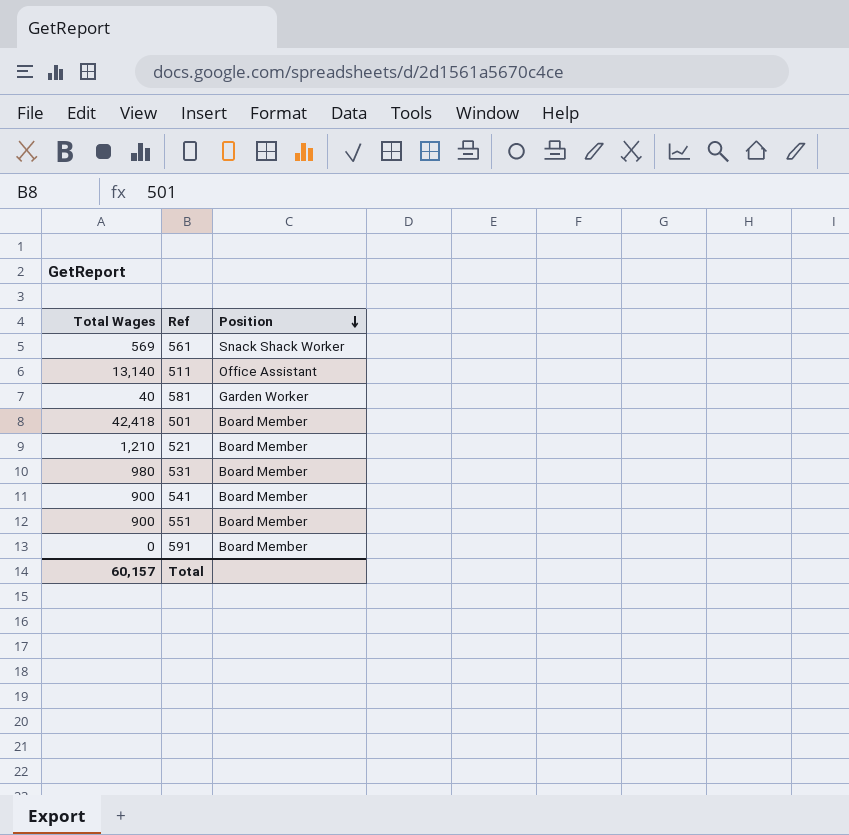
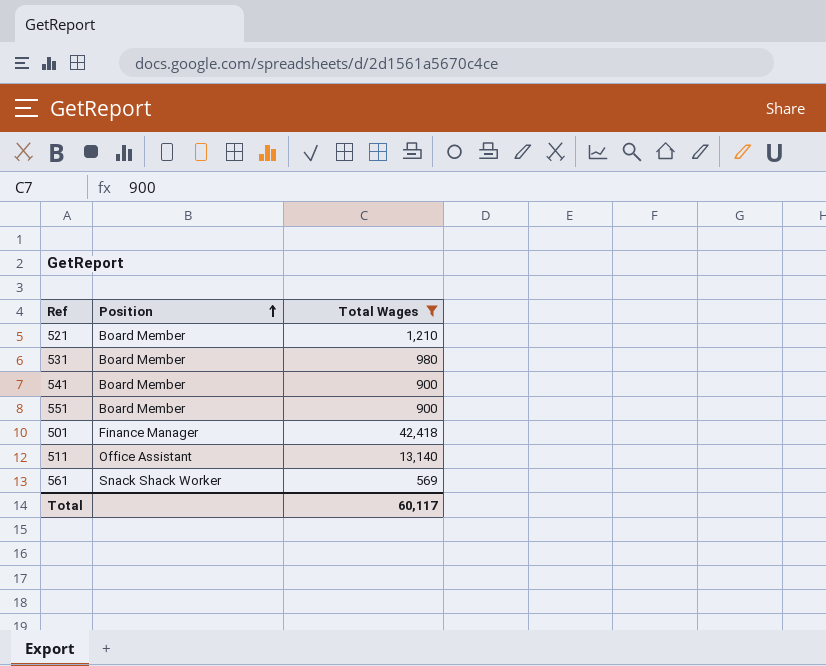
filter: none -> Total Wages >= 569
row order: Position descending -> Position ascending
column Total Wages | position: 1 -> 3
501 | Position: Board Member -> Finance Manager
Total | Total Wages: 60,157 -> 60,117

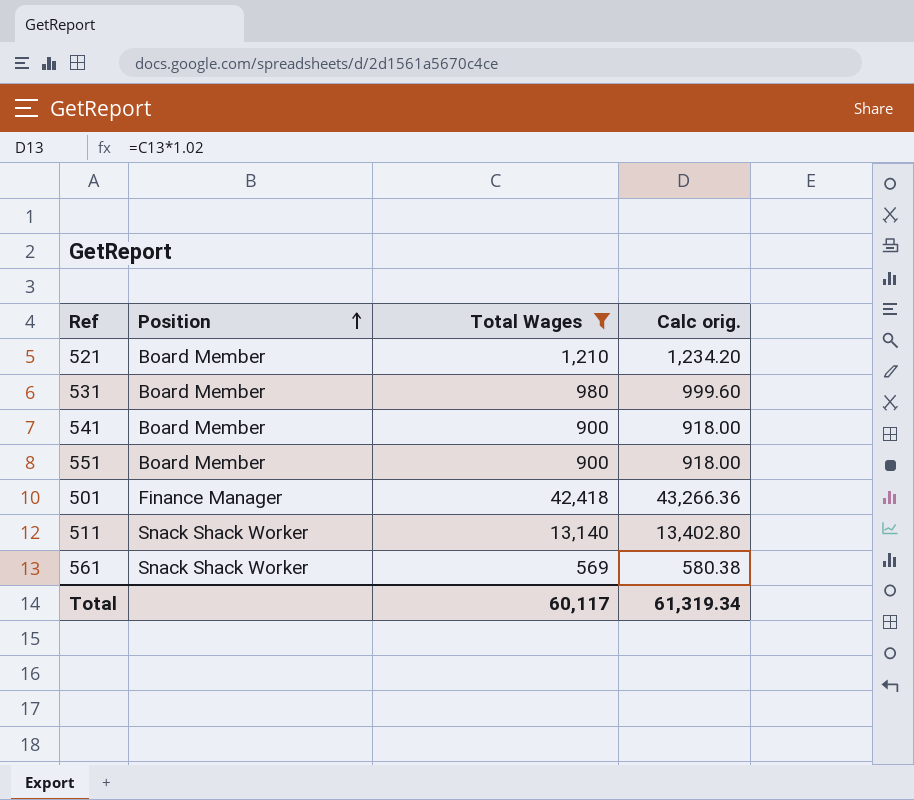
column Calc orig. | formula: none -> [Total Wages] * 1.02
511 | Position: Office Assistant -> Snack Shack Worker

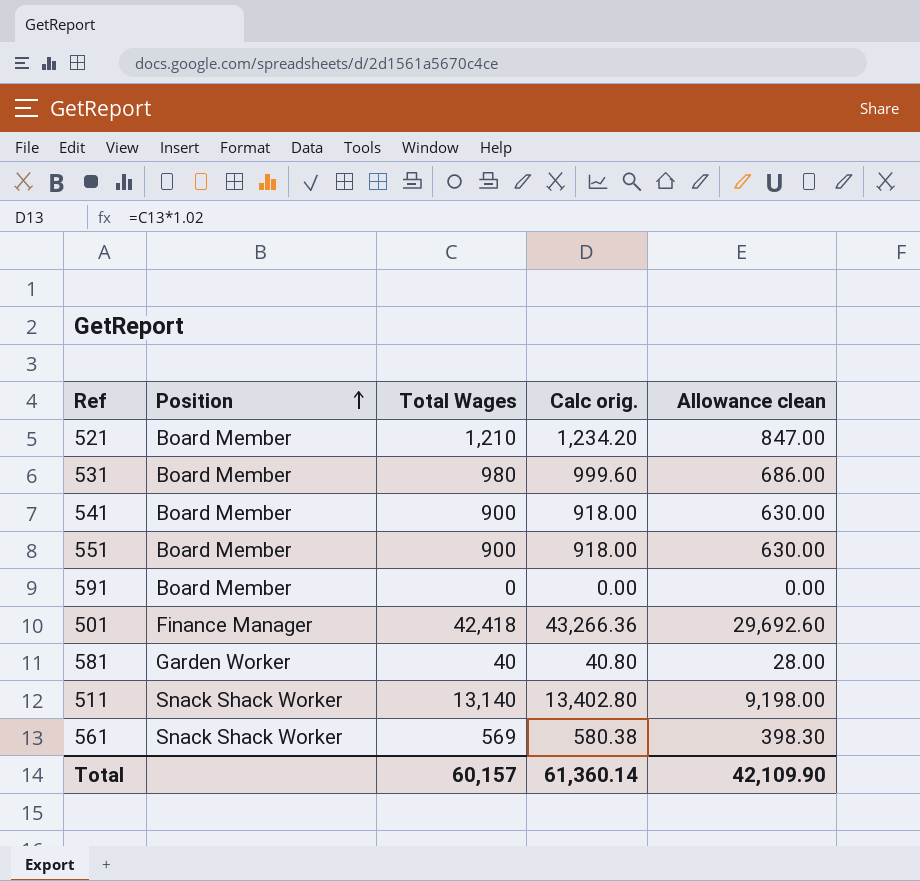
filter: Total Wages >= 569 -> none
column Allowance clean | formula: none -> [Total Wages] * 0.7
Total | Total Wages: 60,117 -> 60,157
Total | Calc orig.: 61,319.34 -> 61,360.14

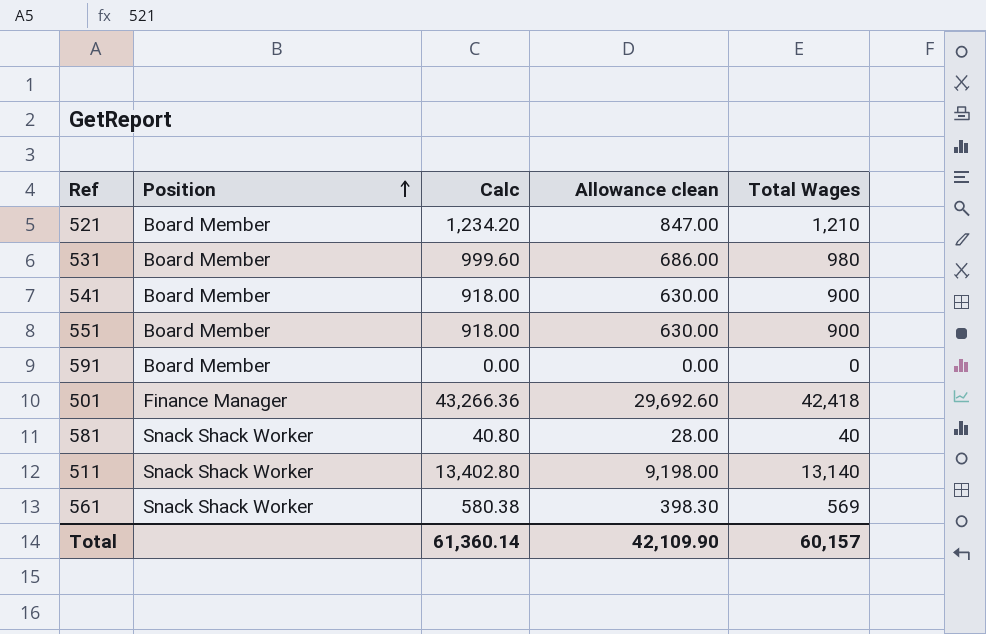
column name: Calc orig. -> Calc
column Total Wages | position: 3 -> 5
581 | Position: Garden Worker -> Snack Shack Worker

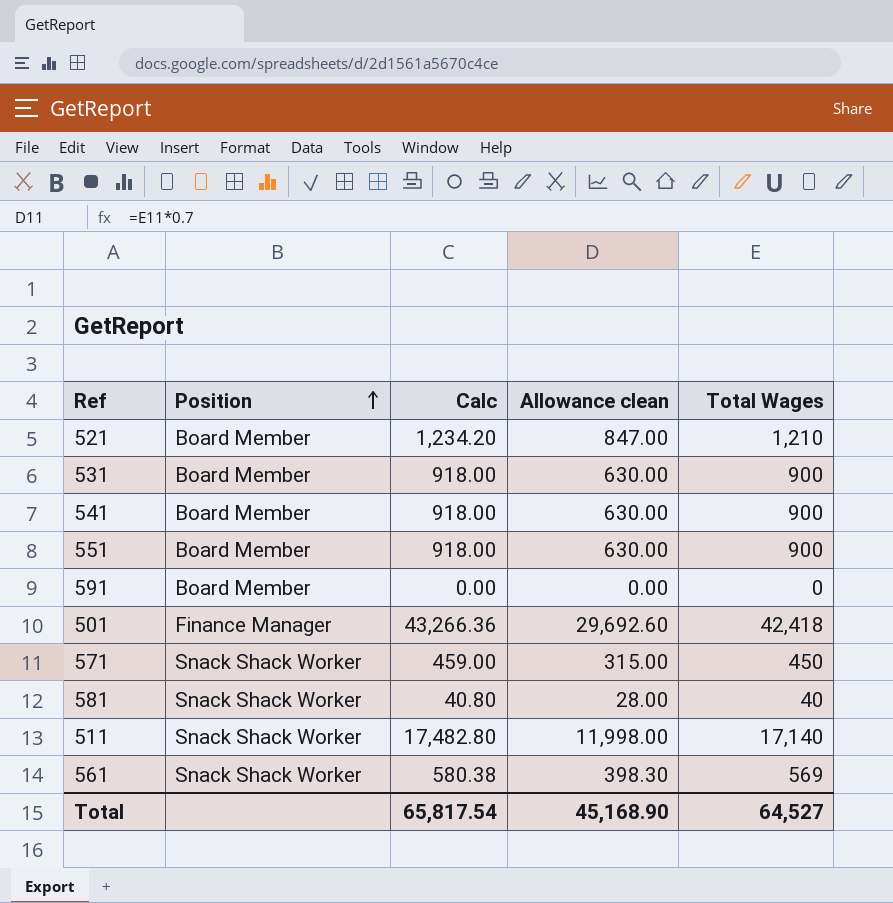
531 | Calc: 999.60 -> 918.00
531 | Allowance clean: 686.00 -> 630.00
531 | Total Wages: 980 -> 900
row 571: none -> Snack Shack Worker | 459.00 | 315.00 | 450
511 | Calc: 13,402.80 -> 17,482.80
511 | Allowance clean: 9,198.00 -> 11,998.00
511 | Total Wages: 13,140 -> 17,140
Total | Calc: 61,360.14 -> 65,817.54
Total | Allowance clean: 42,109.90 -> 45,168.90
Total | Total Wages: 60,157 -> 64,527

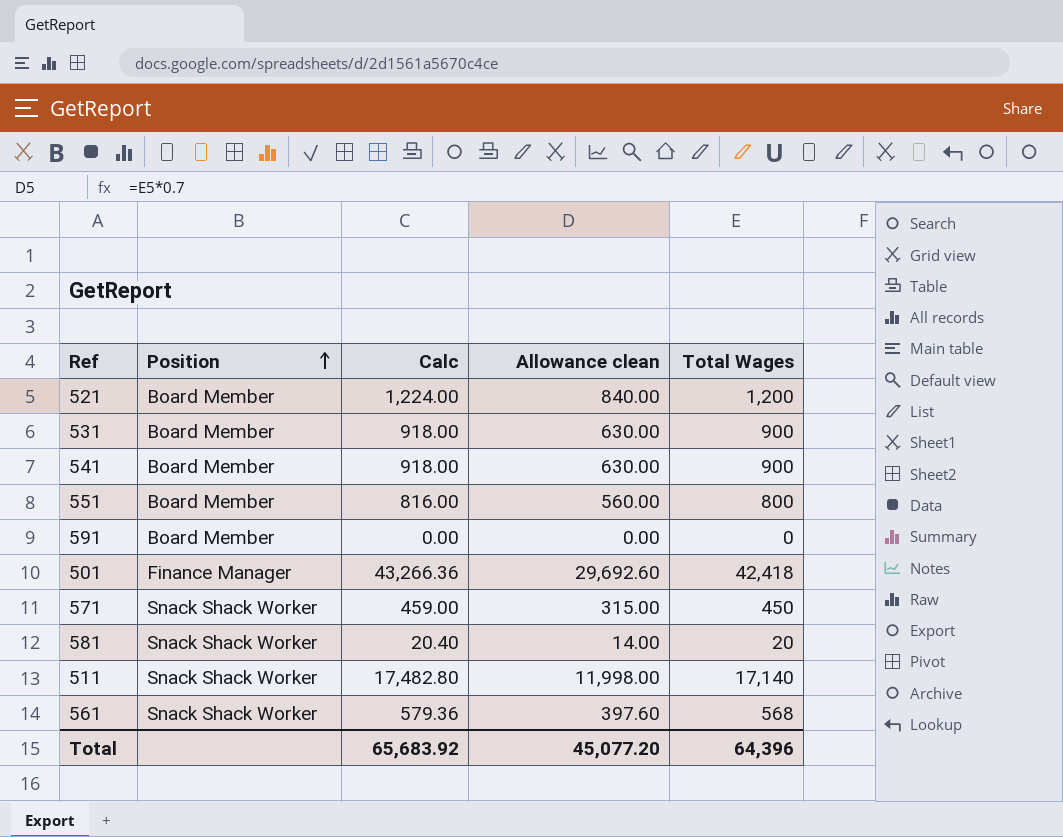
521 | Calc: 1,234.20 -> 1,224.00
521 | Allowance clean: 847.00 -> 840.00
521 | Total Wages: 1,210 -> 1,200
551 | Calc: 918.00 -> 816.00
551 | Allowance clean: 630.00 -> 560.00
551 | Total Wages: 900 -> 800
581 | Calc: 40.80 -> 20.40
581 | Allowance clean: 28.00 -> 14.00
581 | Total Wages: 40 -> 20
561 | Calc: 580.38 -> 579.36
561 | Allowance clean: 398.30 -> 397.60
561 | Total Wages: 569 -> 568
Total | Calc: 65,817.54 -> 65,683.92
Total | Allowance clean: 45,168.90 -> 45,077.20
Total | Total Wages: 64,527 -> 64,396

